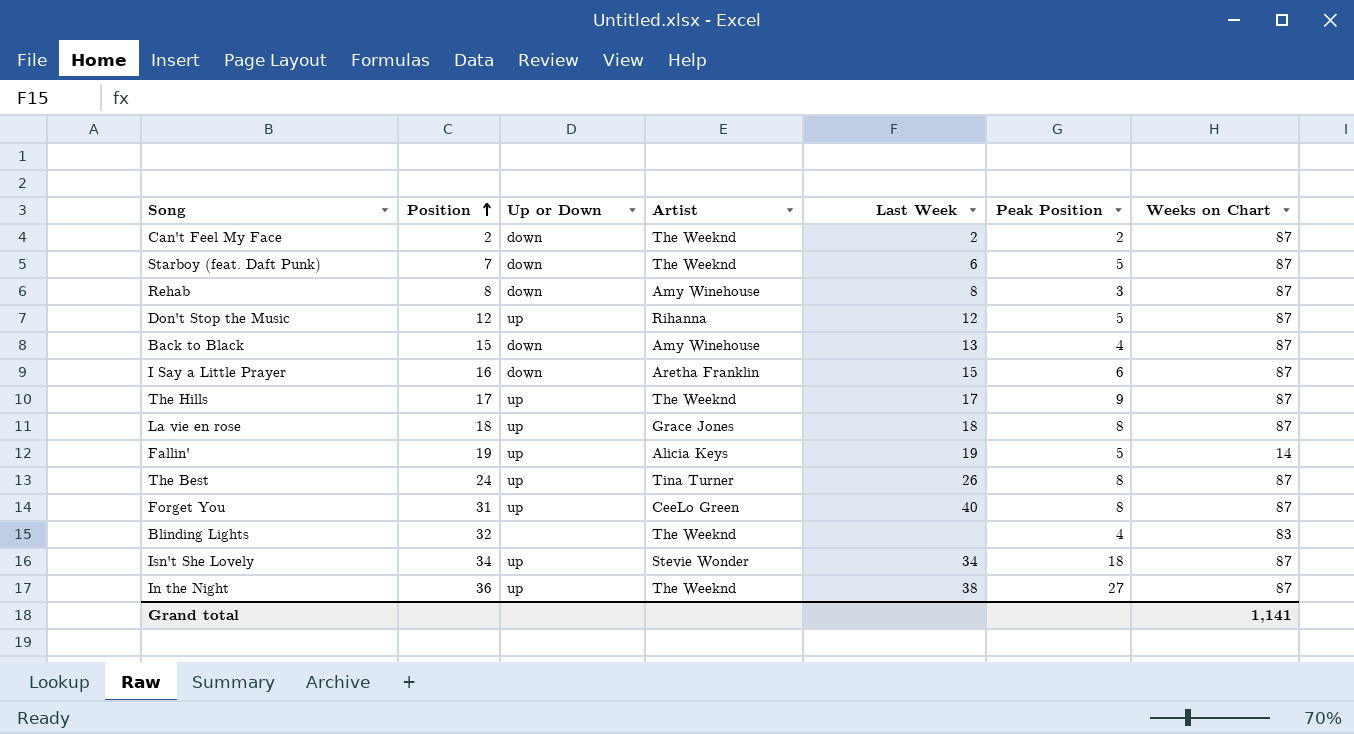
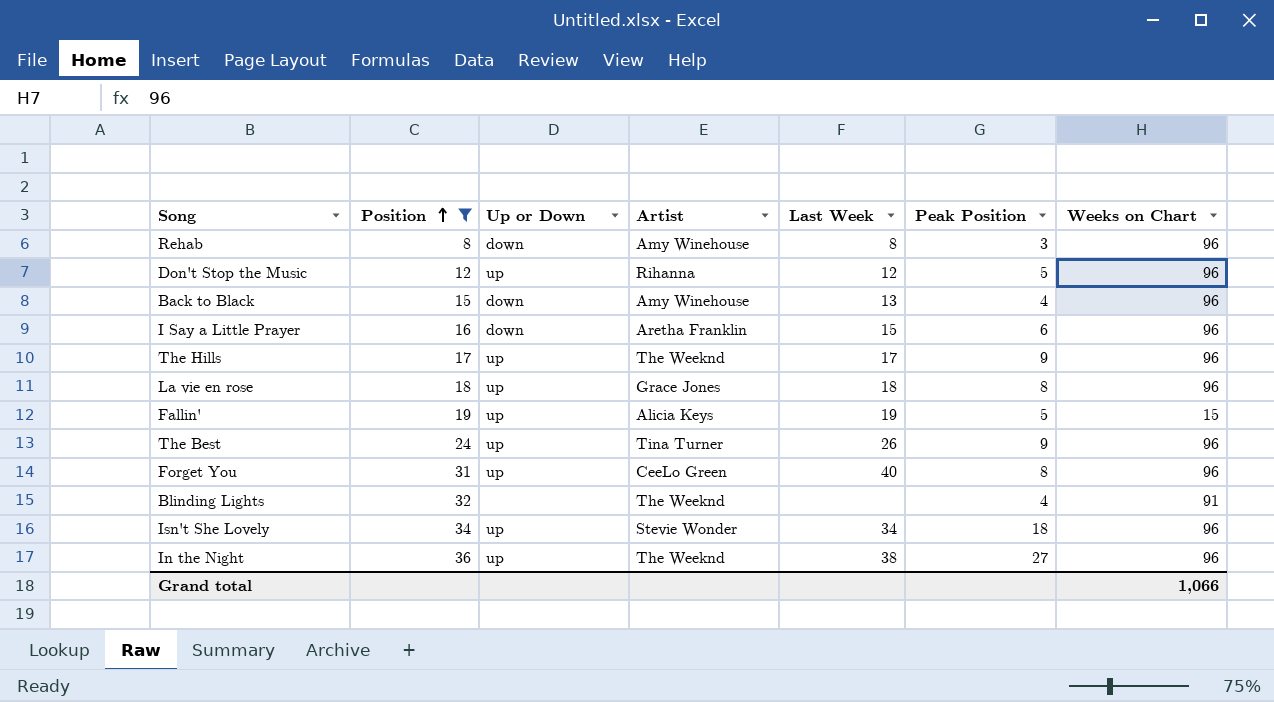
filter: none -> Position >= 8
Rehab | Weeks on Chart: 87 -> 96
Don't Stop the Music | Weeks on Chart: 87 -> 96
Back to Black | Weeks on Chart: 87 -> 96
I Say a Little Prayer | Weeks on Chart: 87 -> 96
The Hills | Weeks on Chart: 87 -> 96
La vie en rose | Weeks on Chart: 87 -> 96
Fallin' | Weeks on Chart: 14 -> 15
The Best | Peak Position: 8 -> 9
The Best | Weeks on Chart: 87 -> 96
Forget You | Weeks on Chart: 87 -> 96
Blinding Lights | Weeks on Chart: 83 -> 91
Isn't She Lovely | Weeks on Chart: 87 -> 96
In the Night | Weeks on Chart: 87 -> 96
Grand total | Weeks on Chart: 1,141 -> 1,066

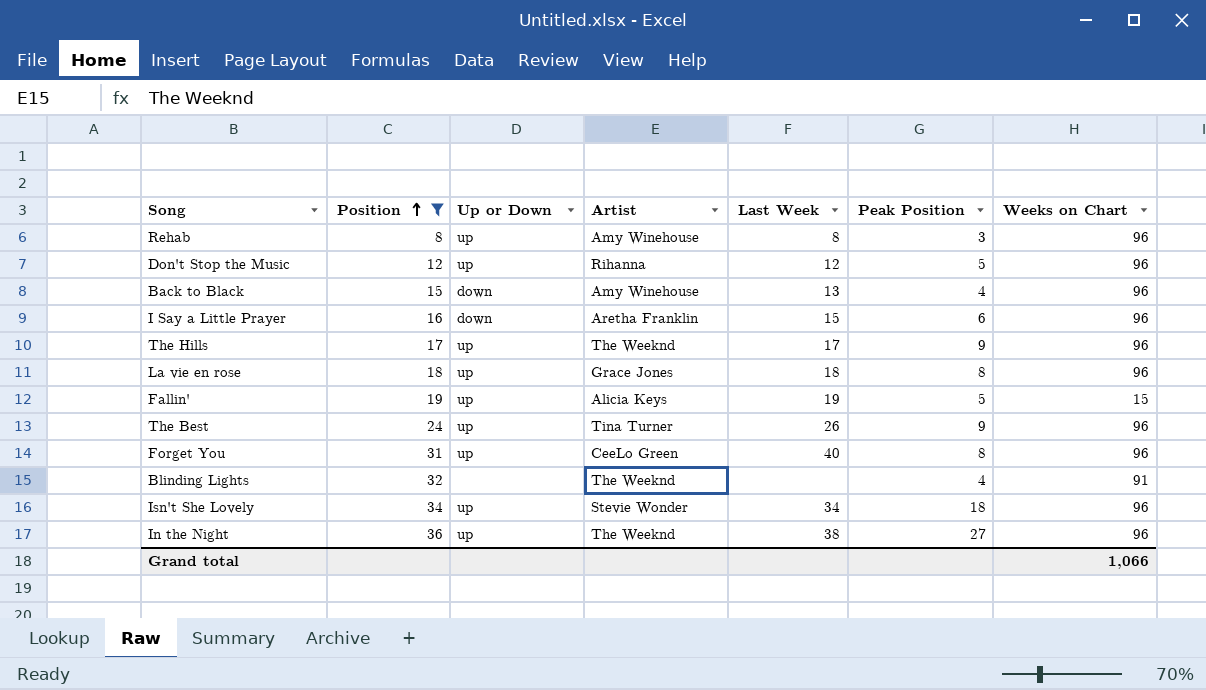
Rehab | Up or Down: down -> up

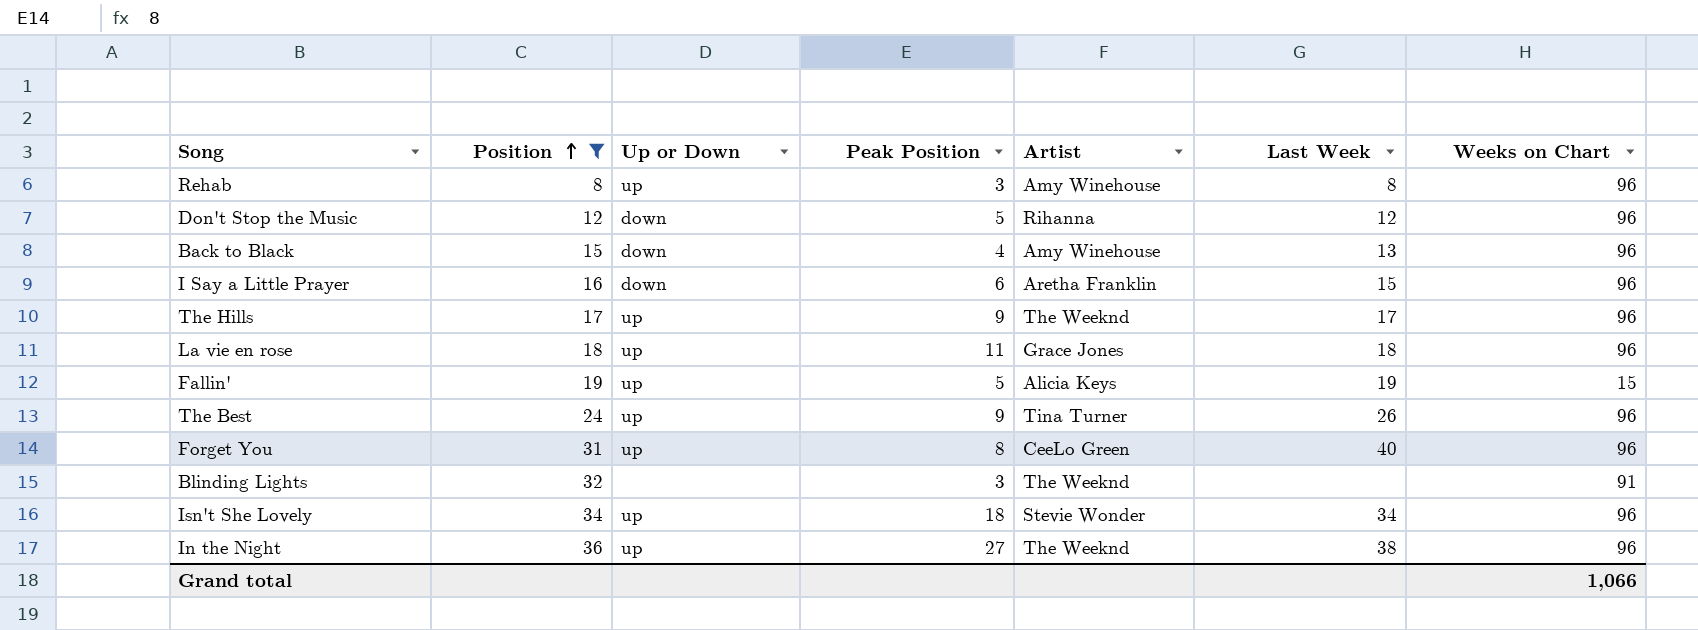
column Peak Position | position: 6 -> 4
Don't Stop the Music | Up or Down: up -> down
La vie en rose | Peak Position: 8 -> 11
Blinding Lights | Peak Position: 4 -> 3

